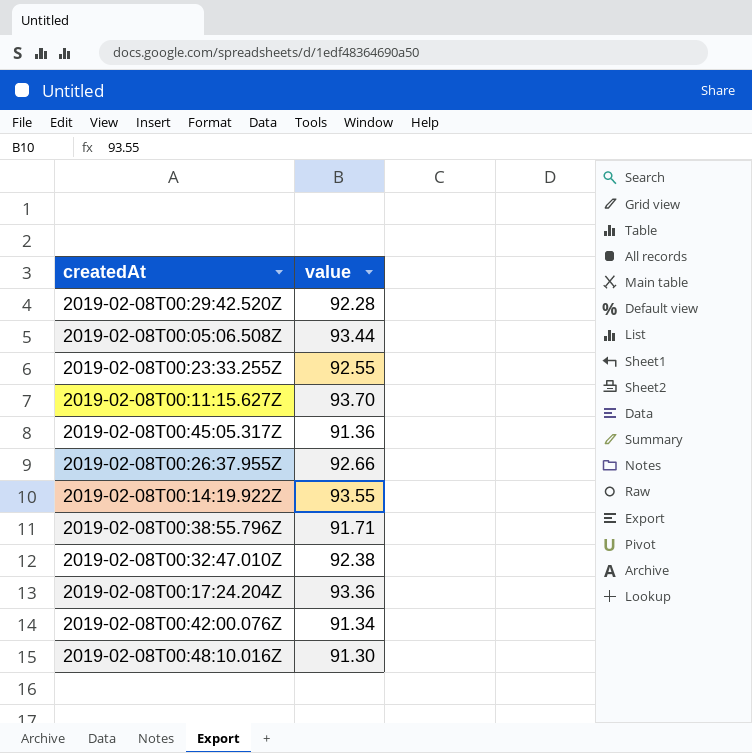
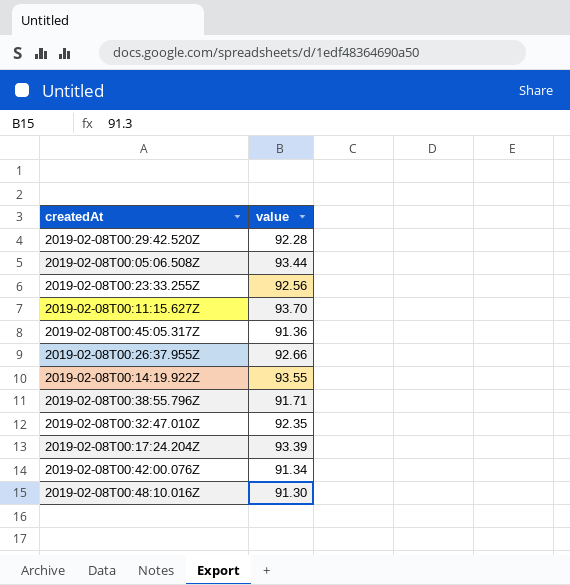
2019-02-08T00:23:33.255Z | value: 92.55 -> 92.56
2019-02-08T00:32:47.010Z | value: 92.38 -> 92.35
2019-02-08T00:17:24.204Z | value: 93.36 -> 93.39

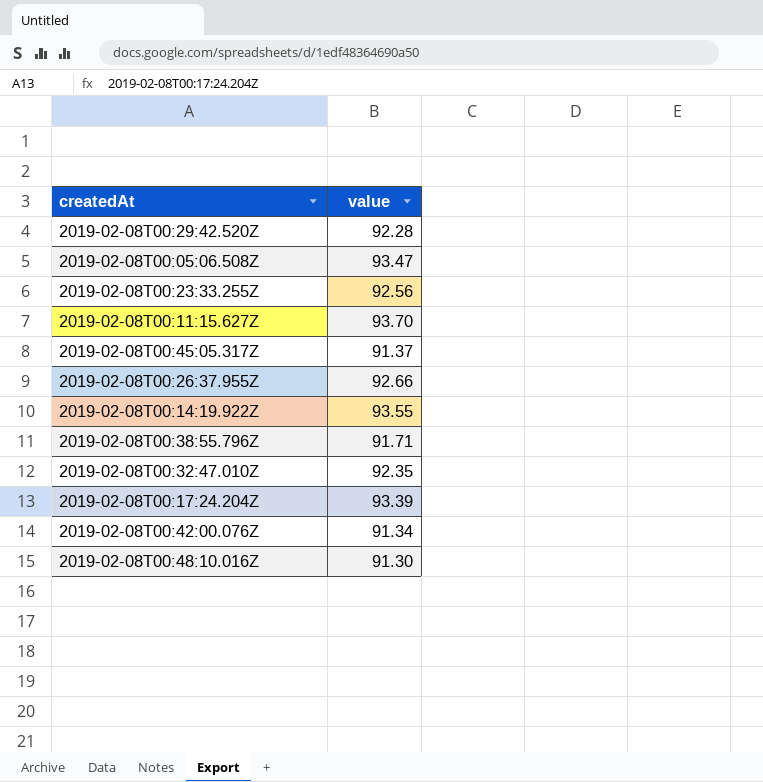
2019-02-08T00:05:06.508Z | value: 93.44 -> 93.47
2019-02-08T00:45:05.317Z | value: 91.36 -> 91.37

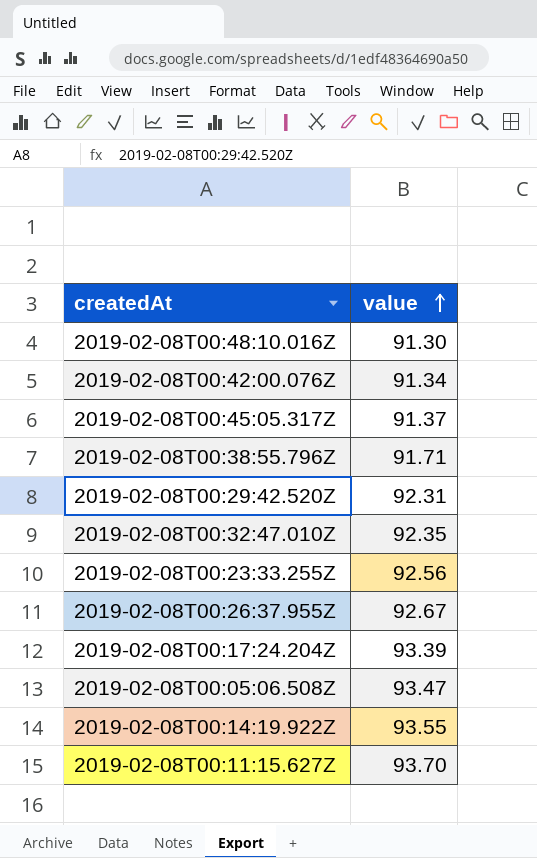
row order: none -> value ascending
2019-02-08T00:29:42.520Z | value: 92.28 -> 92.31
2019-02-08T00:26:37.955Z | value: 92.66 -> 92.67

